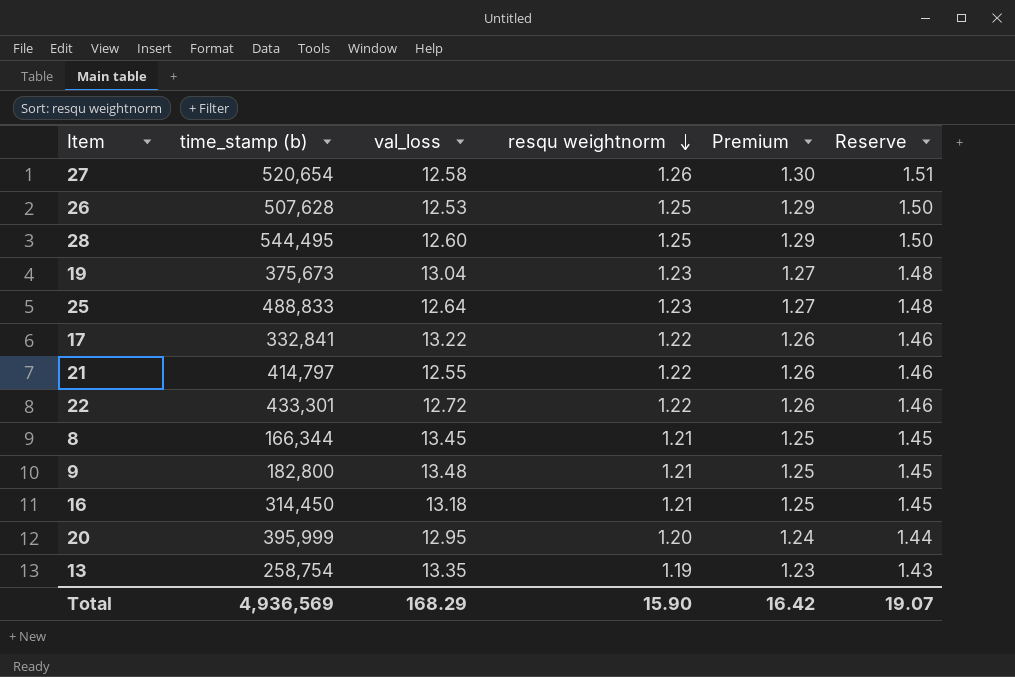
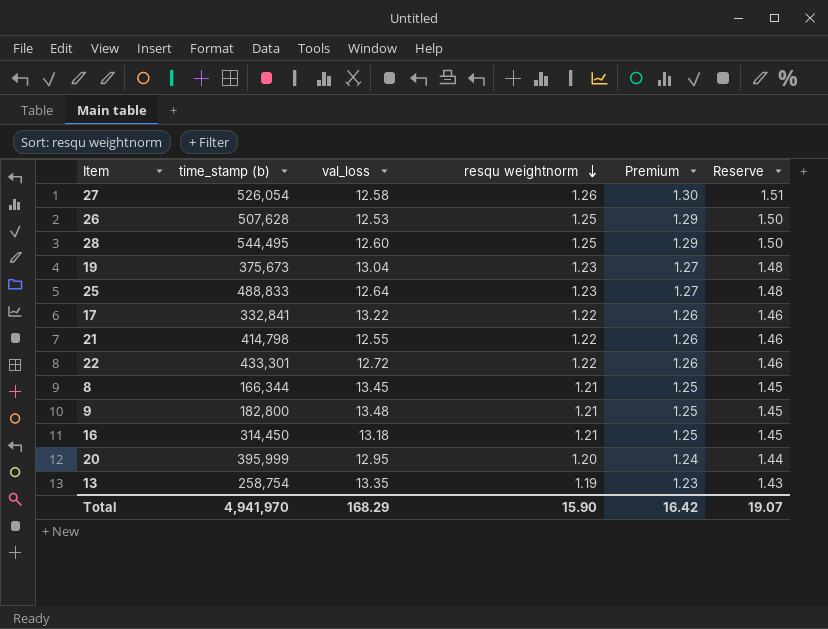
27 | time_stamp (b): 520,654 -> 526,054
21 | time_stamp (b): 414,797 -> 414,798
Total | time_stamp (b): 4,936,569 -> 4,941,970

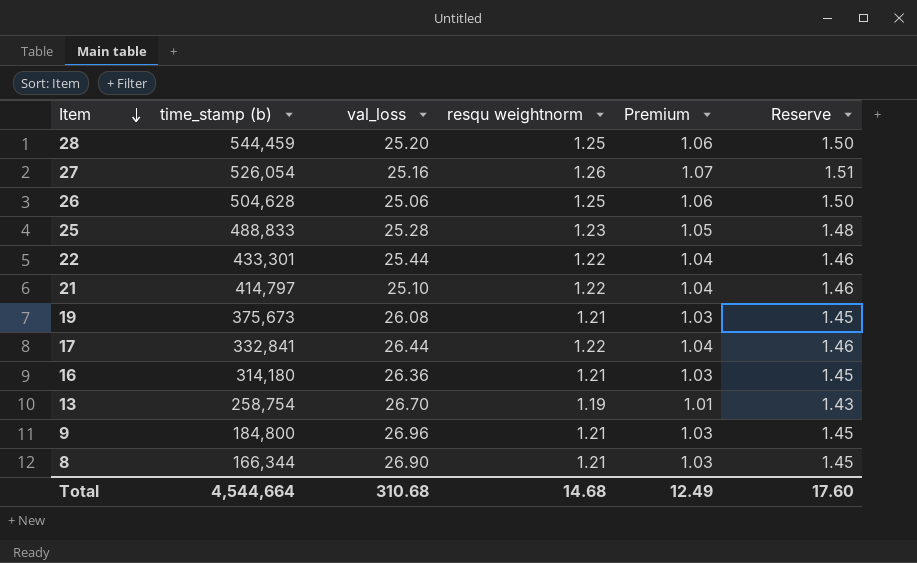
row order: resqu weightnorm descending -> Item descending
column Premium | formula: [resqu weightnorm] * 1.03 -> [resqu weightnorm] * 0.85
row 20: 395,999 | 12.95 | 1.20 | 1.24 | 1.44 -> none
28 | time_stamp (b): 544,495 -> 544,459
28 | val_loss: 12.60 -> 25.20
27 | val_loss: 12.58 -> 25.16
26 | time_stamp (b): 507,628 -> 504,628
26 | val_loss: 12.53 -> 25.06
25 | val_loss: 12.64 -> 25.28
22 | val_loss: 12.72 -> 25.44
21 | time_stamp (b): 414,798 -> 414,797
21 | val_loss: 12.55 -> 25.10
19 | val_loss: 13.04 -> 26.08
19 | resqu weightnorm: 1.23 -> 1.21
19 | Reserve: 1.48 -> 1.45
17 | val_loss: 13.22 -> 26.44
16 | time_stamp (b): 314,450 -> 314,180
16 | val_loss: 13.18 -> 26.36
13 | val_loss: 13.35 -> 26.70
9 | time_stamp (b): 182,800 -> 184,800
9 | val_loss: 13.48 -> 26.96
8 | val_loss: 13.45 -> 26.90
Total | time_stamp (b): 4,941,970 -> 4,544,664
Total | val_loss: 168.29 -> 310.68
Total | resqu weightnorm: 15.90 -> 14.68
Total | Premium: 16.42 -> 12.49
Total | Reserve: 19.07 -> 17.60

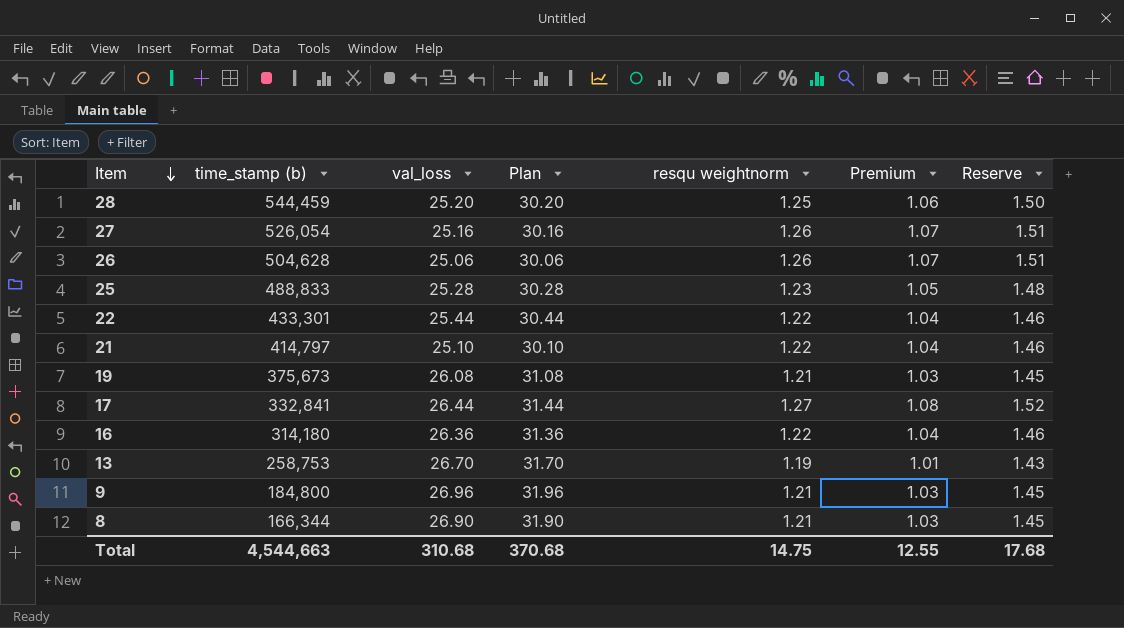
column Plan | formula: none -> [val_loss] + 5
26 | resqu weightnorm: 1.25 -> 1.26
26 | Premium: 1.06 -> 1.07
26 | Reserve: 1.50 -> 1.51
17 | resqu weightnorm: 1.22 -> 1.27
17 | Premium: 1.04 -> 1.08
17 | Reserve: 1.46 -> 1.52
16 | resqu weightnorm: 1.21 -> 1.22
16 | Premium: 1.03 -> 1.04
16 | Reserve: 1.45 -> 1.46
13 | time_stamp (b): 258,754 -> 258,753
Total | time_stamp (b): 4,544,664 -> 4,544,663
Total | resqu weightnorm: 14.68 -> 14.75
Total | Premium: 12.49 -> 12.55
Total | Reserve: 17.60 -> 17.68

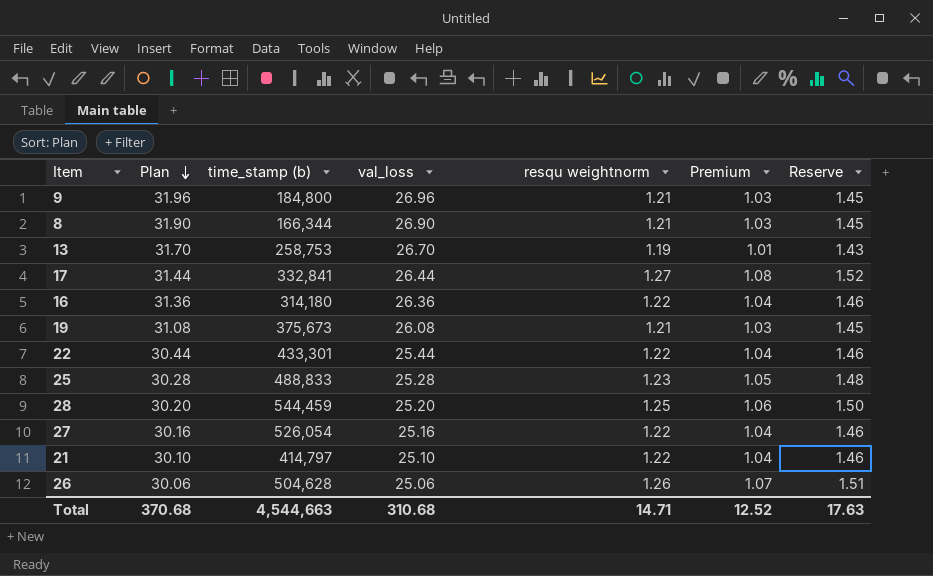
row order: Item descending -> Plan descending
column Plan | position: 4 -> 2
27 | resqu weightnorm: 1.26 -> 1.22
27 | Premium: 1.07 -> 1.04
27 | Reserve: 1.51 -> 1.46
Total | resqu weightnorm: 14.75 -> 14.71
Total | Premium: 12.55 -> 12.52
Total | Reserve: 17.68 -> 17.63

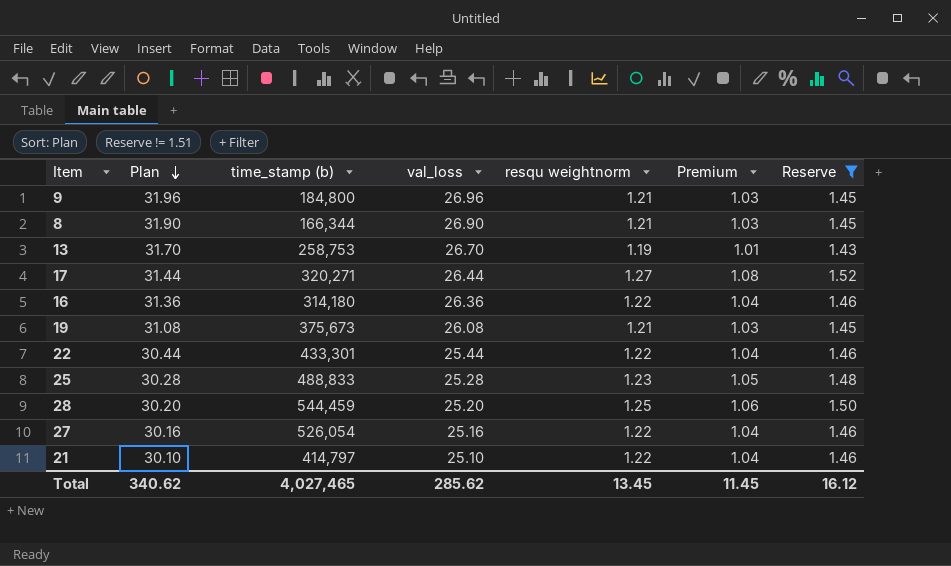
filter: none -> Reserve != 1.51
17 | time_stamp (b): 332,841 -> 320,271
Total | Plan: 370.68 -> 340.62
Total | time_stamp (b): 4,544,663 -> 4,027,465
Total | val_loss: 310.68 -> 285.62
Total | resqu weightnorm: 14.71 -> 13.45
Total | Premium: 12.52 -> 11.45
Total | Reserve: 17.63 -> 16.12

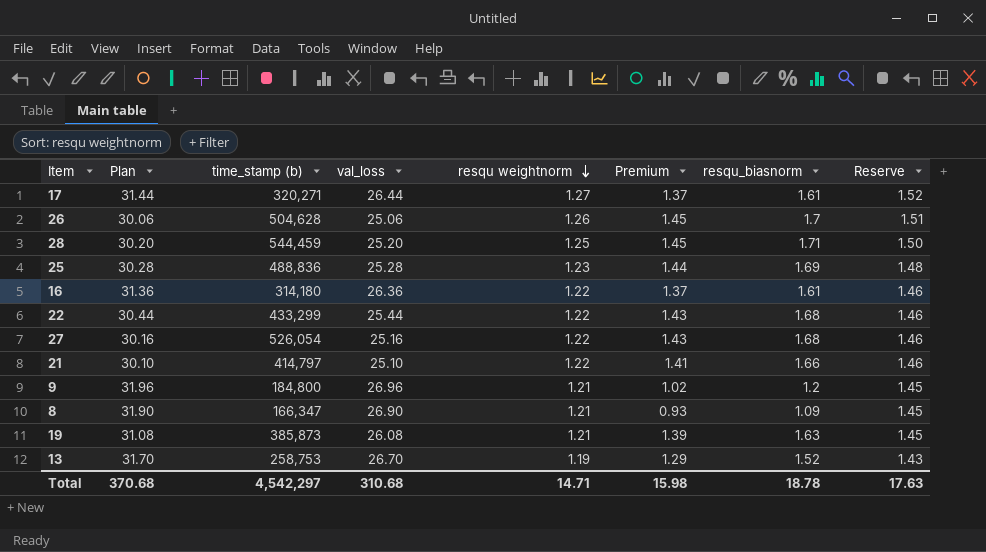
filter: Reserve != 1.51 -> none
row order: Plan descending -> resqu weightnorm descending
column Premium | formula: [resqu weightnorm] * 0.85 -> [resqu_biasnorm] * 0.85
column resqu_biasnorm | position: none -> 7
25 | time_stamp (b): 488,833 -> 488,836
22 | time_stamp (b): 433,301 -> 433,299
8 | time_stamp (b): 166,344 -> 166,347
19 | time_stamp (b): 375,673 -> 385,873
Total | Plan: 340.62 -> 370.68
Total | time_stamp (b): 4,027,465 -> 4,542,297
Total | val_loss: 285.62 -> 310.68
Total | resqu weightnorm: 13.45 -> 14.71
Total | Premium: 11.45 -> 15.98
Total | Reserve: 16.12 -> 17.63

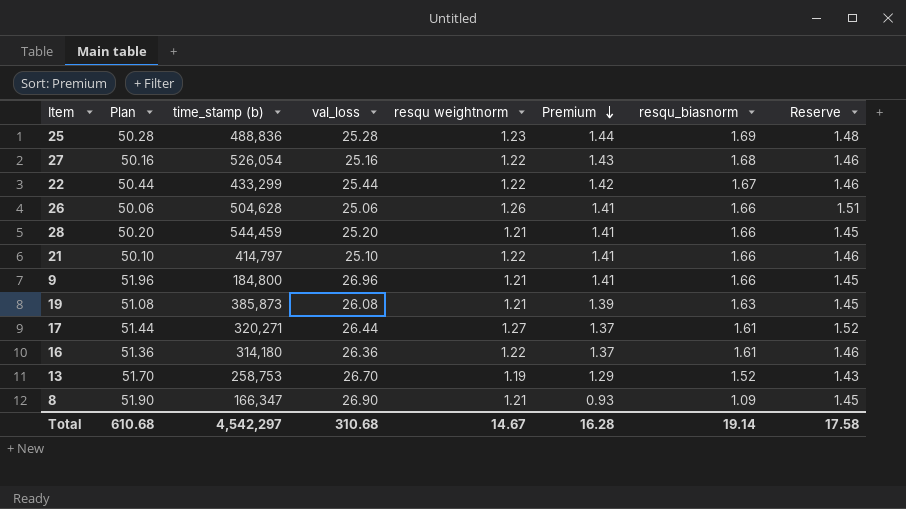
row order: resqu weightnorm descending -> Premium descending
column Plan | formula: [val_loss] + 5 -> [val_loss] + 25
22 | Premium: 1.43 -> 1.42
22 | resqu_biasnorm: 1.68 -> 1.67
26 | Premium: 1.45 -> 1.41
26 | resqu_biasnorm: 1.7 -> 1.66
28 | resqu weightnorm: 1.25 -> 1.21
28 | Premium: 1.45 -> 1.41
28 | resqu_biasnorm: 1.71 -> 1.66
28 | Reserve: 1.50 -> 1.45
9 | Premium: 1.02 -> 1.41
9 | resqu_biasnorm: 1.2 -> 1.66
Total | Plan: 370.68 -> 610.68
Total | resqu weightnorm: 14.71 -> 14.67
Total | Premium: 15.98 -> 16.28
Total | resqu_biasnorm: 18.78 -> 19.14
Total | Reserve: 17.63 -> 17.58

